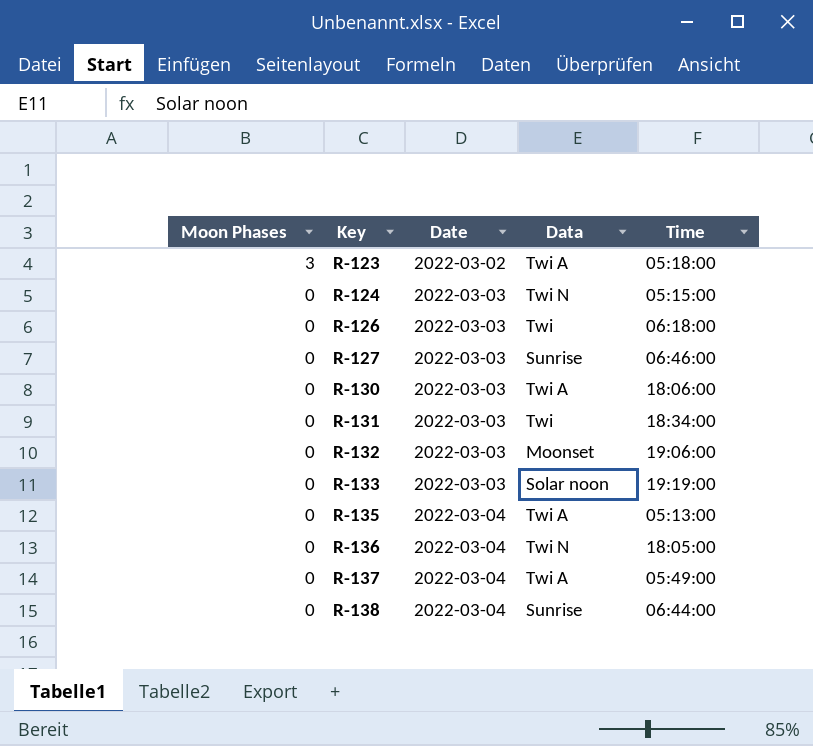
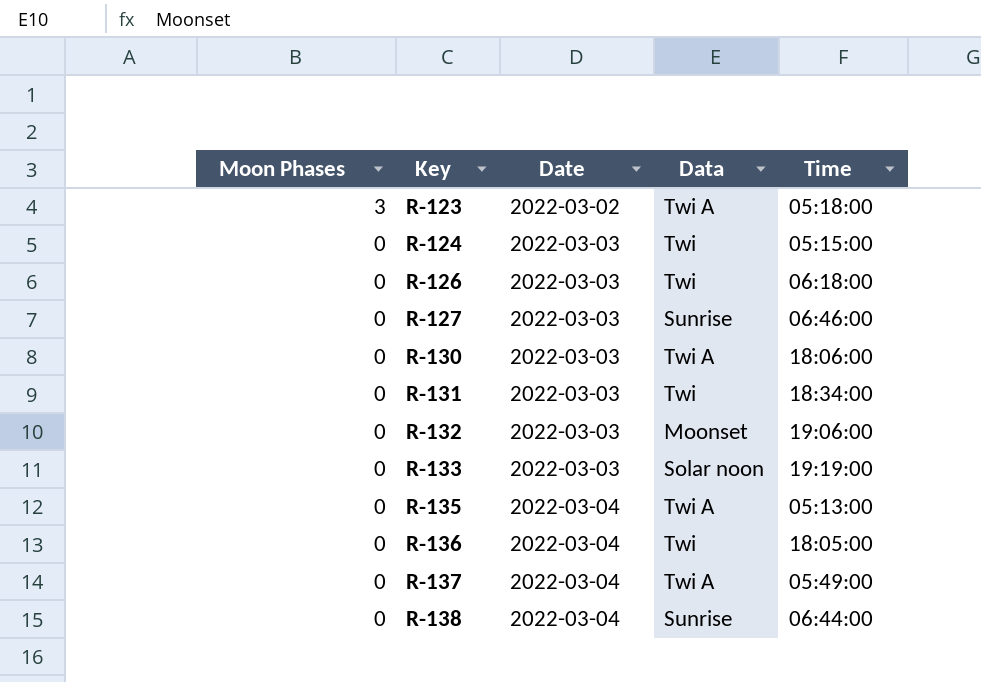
R-124 | Data: Twi N -> Twi
R-136 | Data: Twi N -> Twi

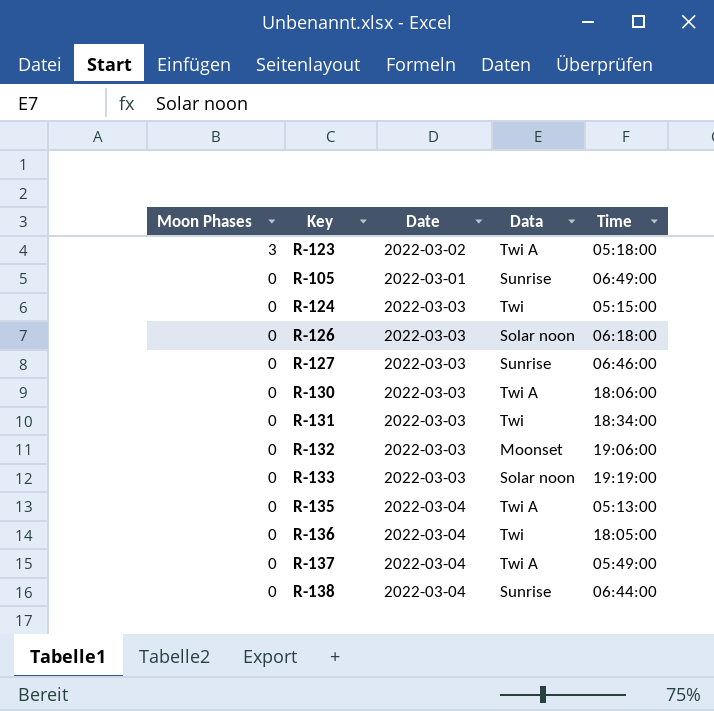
row R-105: none -> 0 | 2022-03-01 | Sunrise | 06:49:00
R-126 | Data: Twi -> Solar noon

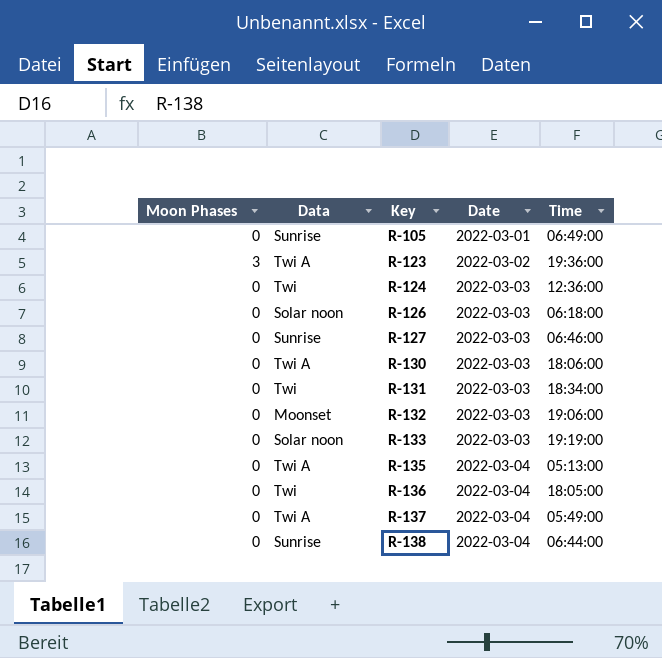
row order: Moon Phases descending -> Key ascending
column Data | position: 4 -> 2
R-123 | Time: 05:18:00 -> 19:36:00
R-124 | Time: 05:15:00 -> 12:36:00

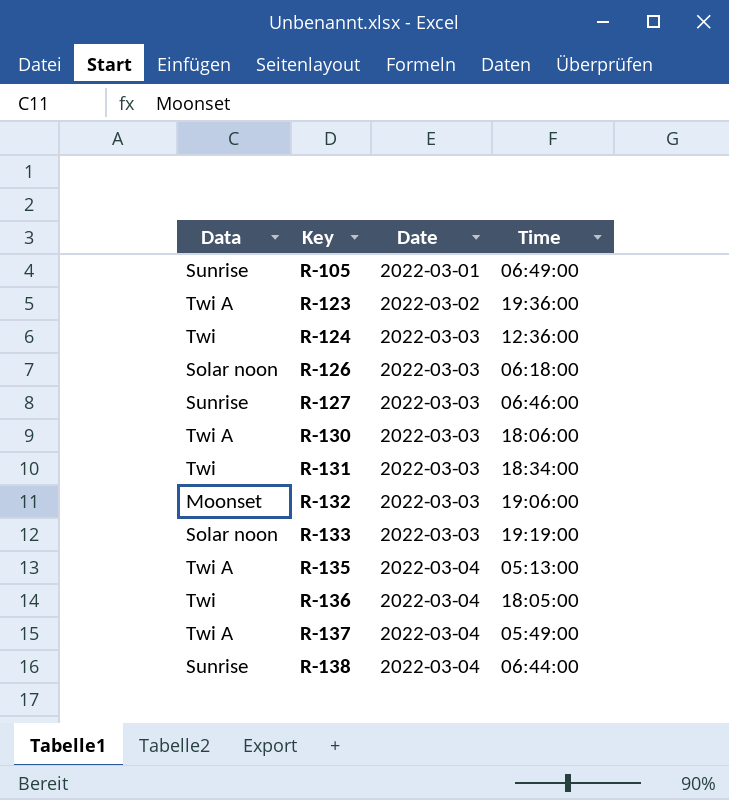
column Moon Phases | position: 1 -> none

